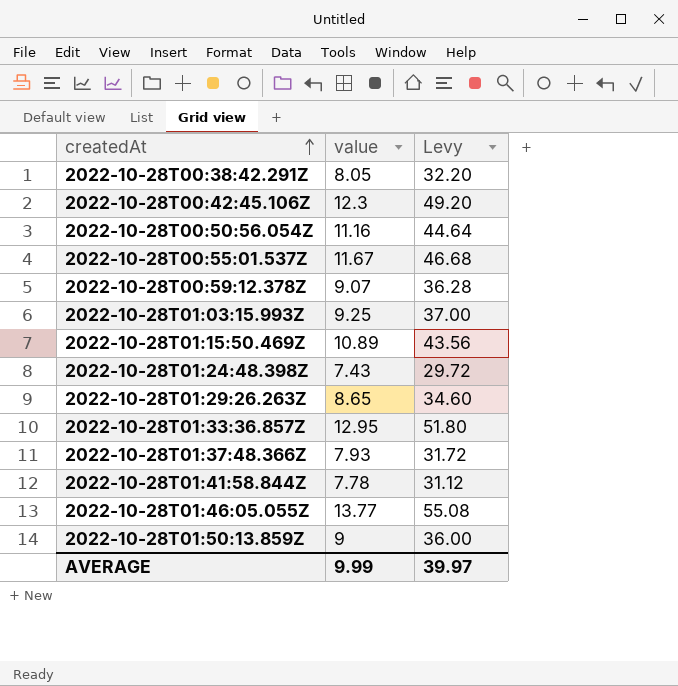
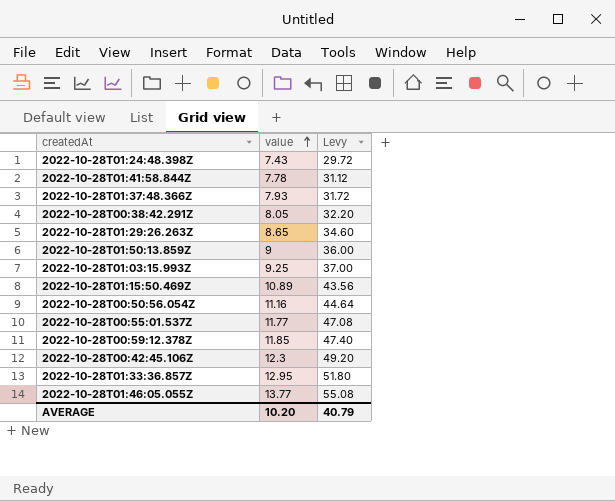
row order: createdAt ascending -> value ascending
2022-10-28T00:55:01.537Z | value: 11.67 -> 11.77
2022-10-28T00:55:01.537Z | Levy: 46.68 -> 47.08
2022-10-28T00:59:12.378Z | value: 9.07 -> 11.85
2022-10-28T00:59:12.378Z | Levy: 36.28 -> 47.40
AVERAGE | value: 9.99 -> 10.20
AVERAGE | Levy: 39.97 -> 40.79

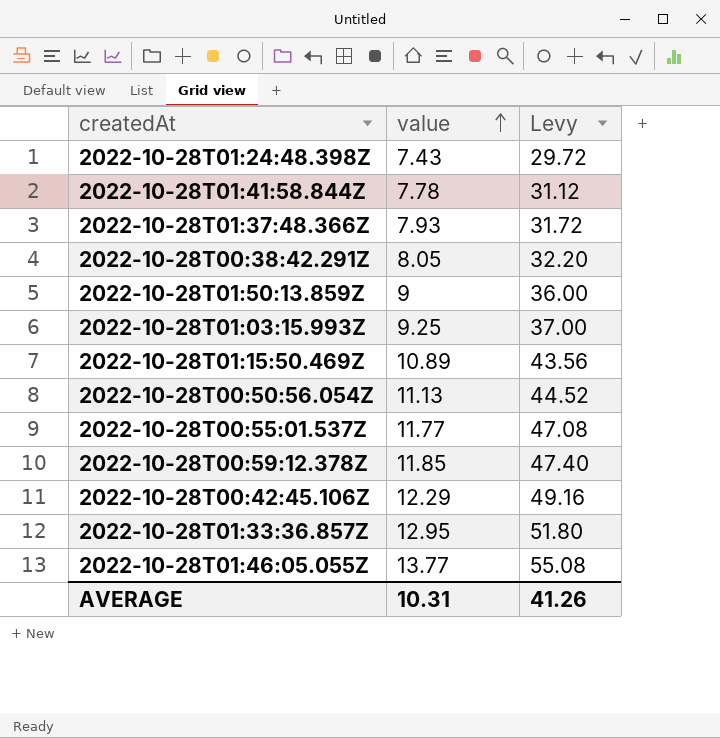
row 2022-10-28T01:29:26.263Z: 8.65 | 34.60 -> none
2022-10-28T00:50:56.054Z | value: 11.16 -> 11.13
2022-10-28T00:50:56.054Z | Levy: 44.64 -> 44.52
2022-10-28T00:42:45.106Z | value: 12.3 -> 12.29
2022-10-28T00:42:45.106Z | Levy: 49.20 -> 49.16
AVERAGE | value: 10.20 -> 10.31
AVERAGE | Levy: 40.79 -> 41.26

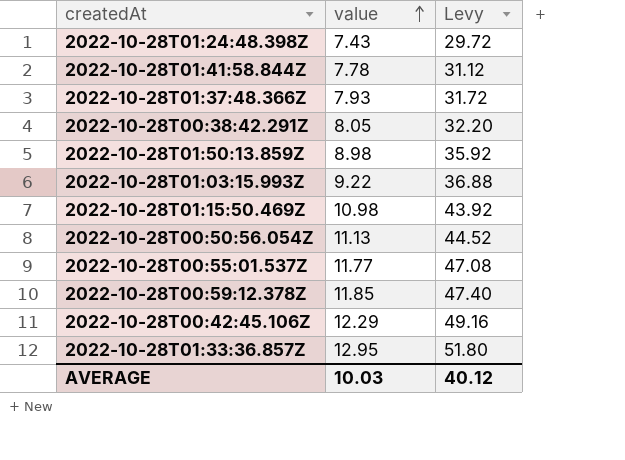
row 2022-10-28T01:46:05.055Z: 13.77 | 55.08 -> none
2022-10-28T01:50:13.859Z | value: 9 -> 8.98
2022-10-28T01:50:13.859Z | Levy: 36.00 -> 35.92
2022-10-28T01:03:15.993Z | value: 9.25 -> 9.22
2022-10-28T01:03:15.993Z | Levy: 37.00 -> 36.88
2022-10-28T01:15:50.469Z | value: 10.89 -> 10.98
2022-10-28T01:15:50.469Z | Levy: 43.56 -> 43.92
AVERAGE | value: 10.31 -> 10.03
AVERAGE | Levy: 41.26 -> 40.12

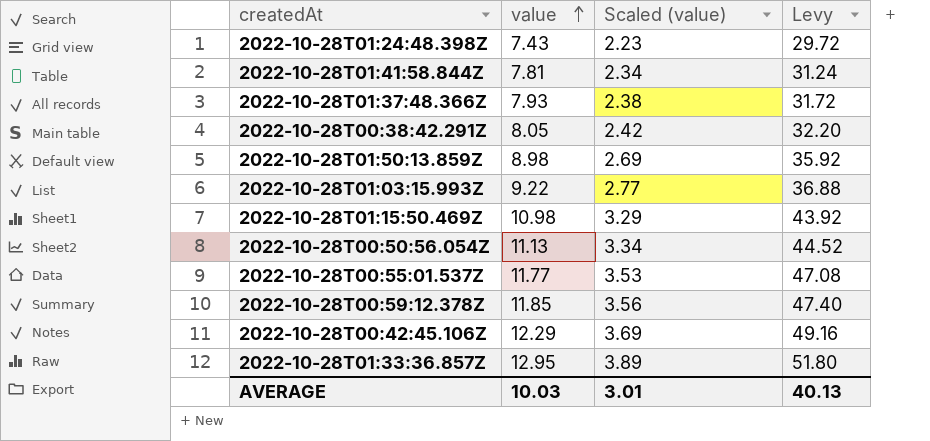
column Scaled (value) | formula: none -> [value] * 0.3
2022-10-28T01:41:58.844Z | value: 7.78 -> 7.81
2022-10-28T01:41:58.844Z | Levy: 31.12 -> 31.24
AVERAGE | Levy: 40.12 -> 40.13

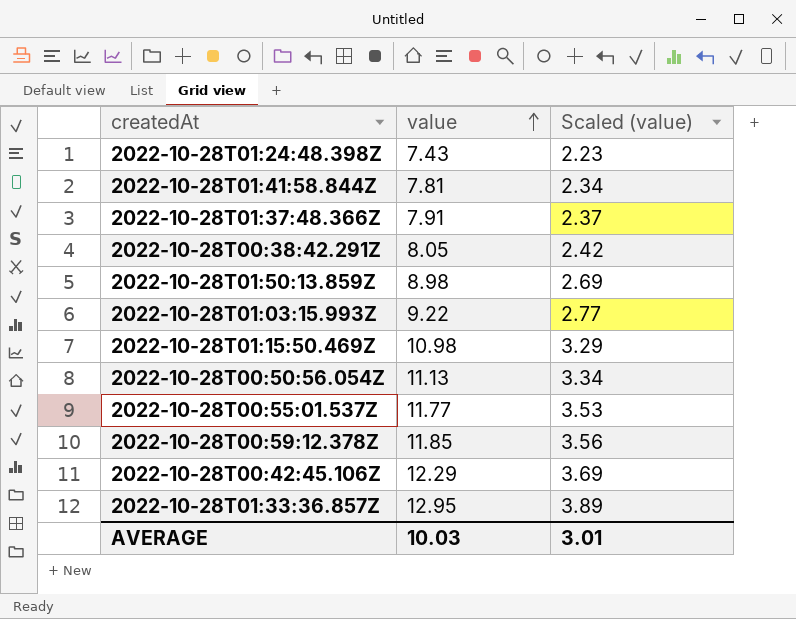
column Levy | formula: [value] * 4 -> none
2022-10-28T01:37:48.366Z | value: 7.93 -> 7.91
2022-10-28T01:37:48.366Z | Scaled (value): 2.38 -> 2.37

